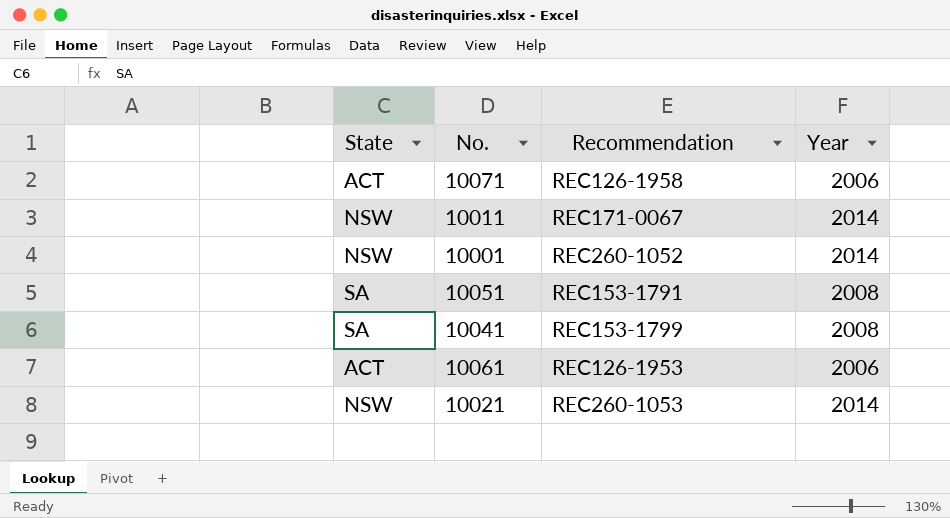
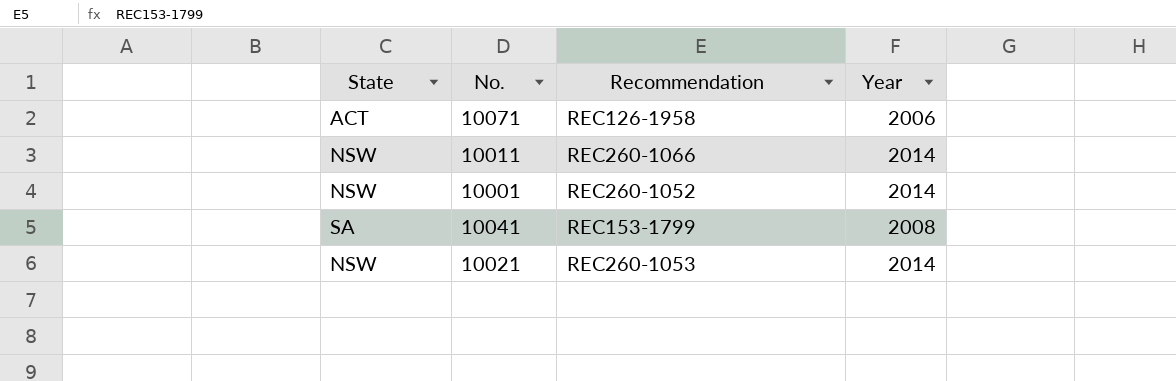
row 10051: SA | REC153-1791 | 2008 -> none
row 10061: ACT | REC126-1953 | 2006 -> none
10011 | Recommendation: REC171-0067 -> REC260-1066

